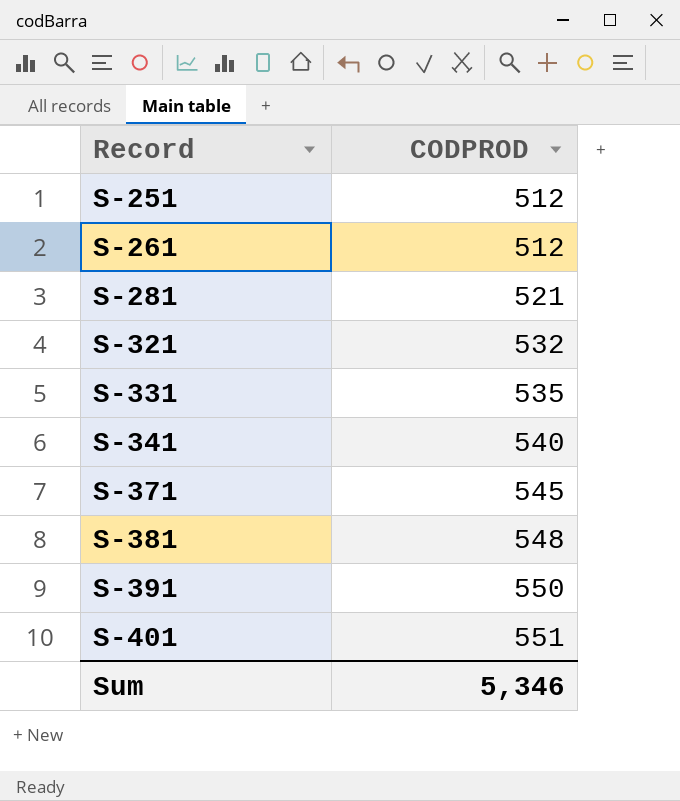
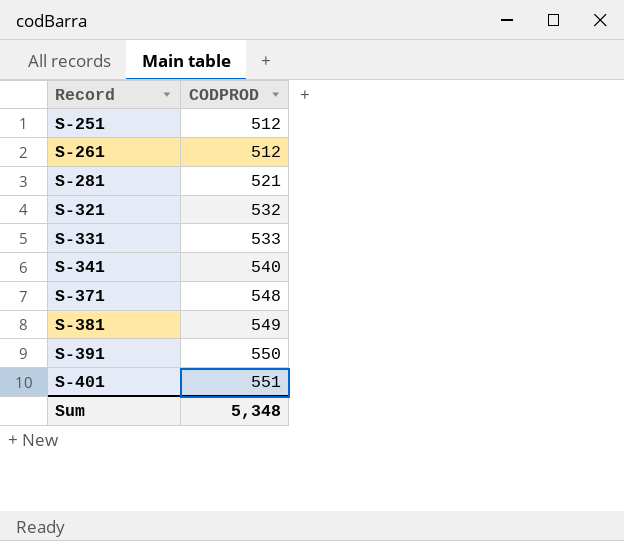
S-331 | CODPROD: 535 -> 533
S-371 | CODPROD: 545 -> 548
S-381 | CODPROD: 548 -> 549
Sum | CODPROD: 5,346 -> 5,348

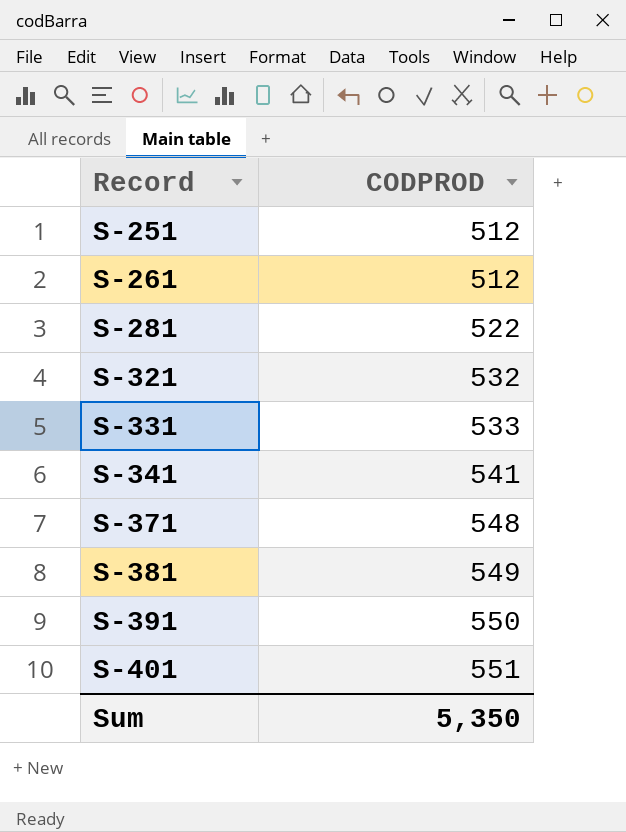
S-281 | CODPROD: 521 -> 522
S-341 | CODPROD: 540 -> 541
Sum | CODPROD: 5,348 -> 5,350

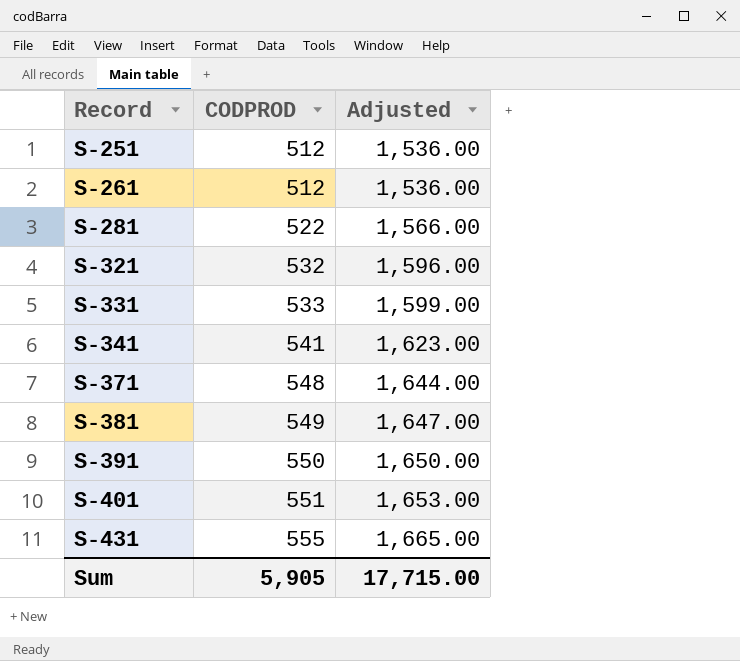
column Adjusted | formula: none -> [CODPROD] * 3
row S-431: none -> 555 | 1,665.00
Sum | CODPROD: 5,350 -> 5,905

